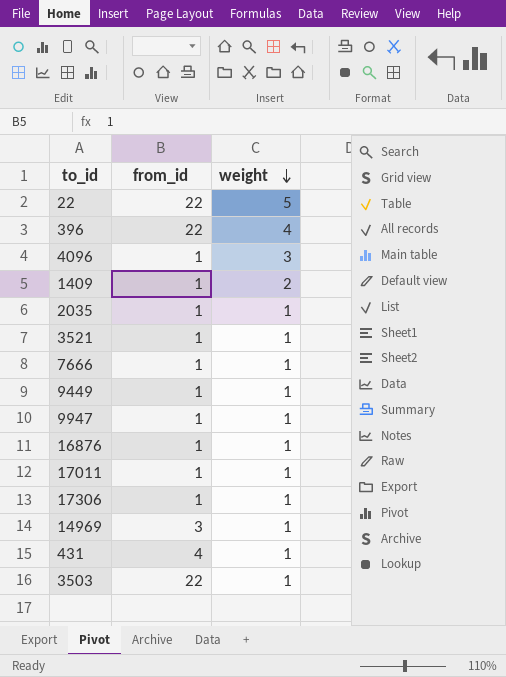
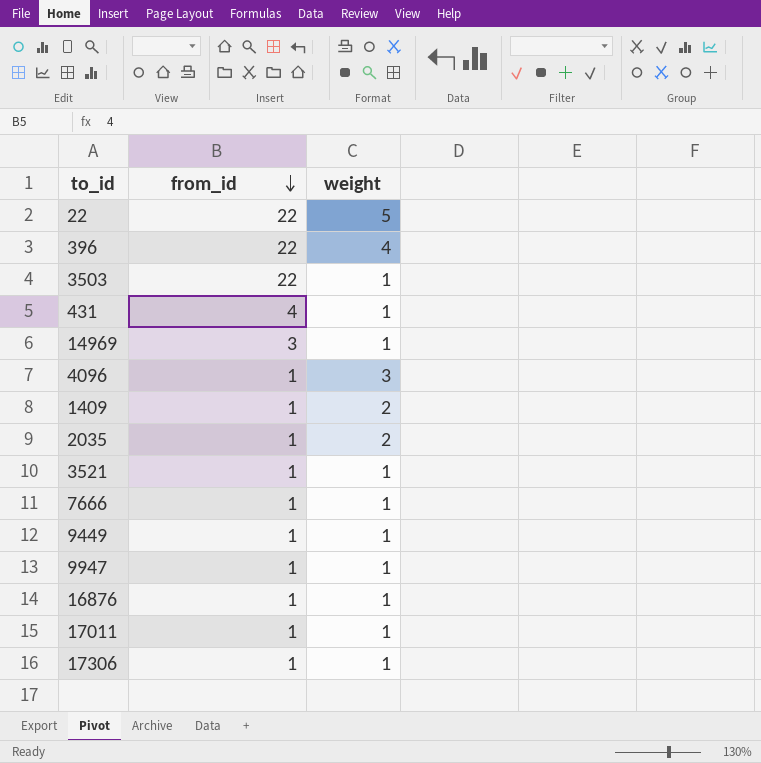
row order: weight descending -> from_id descending
2035 | weight: 1 -> 2

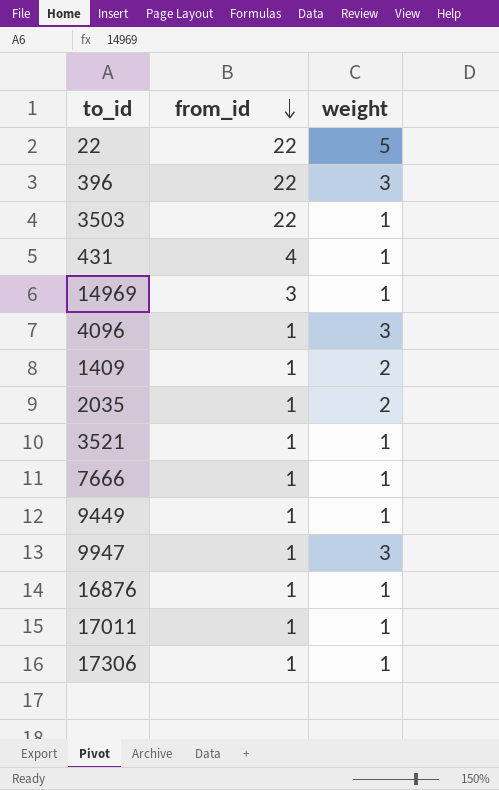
396 | weight: 4 -> 3
9947 | weight: 1 -> 3

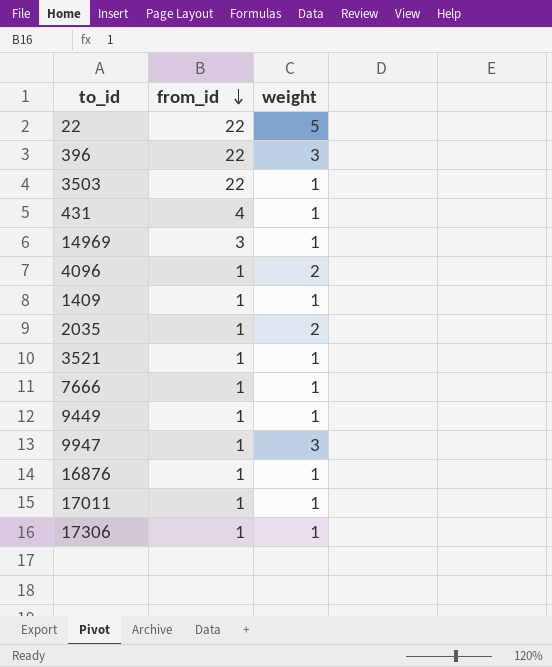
4096 | weight: 3 -> 2
1409 | weight: 2 -> 1

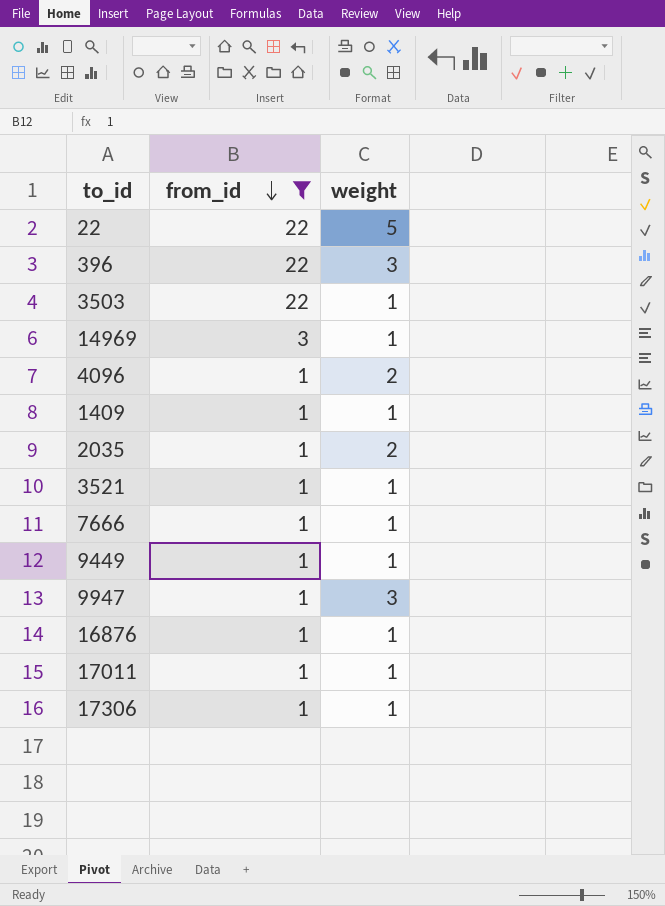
filter: none -> from_id != 4

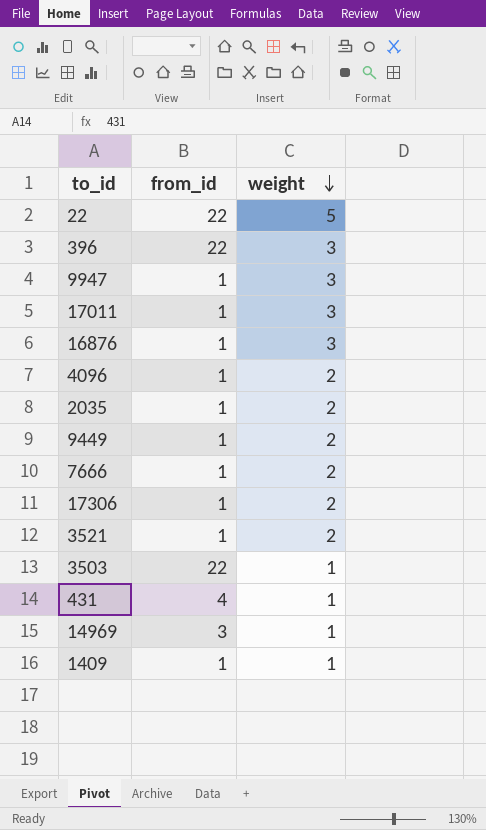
filter: from_id != 4 -> none
row order: from_id descending -> weight descending
17011 | weight: 1 -> 3
16876 | weight: 1 -> 3
9449 | weight: 1 -> 2
7666 | weight: 1 -> 2
17306 | weight: 1 -> 2
3521 | weight: 1 -> 2

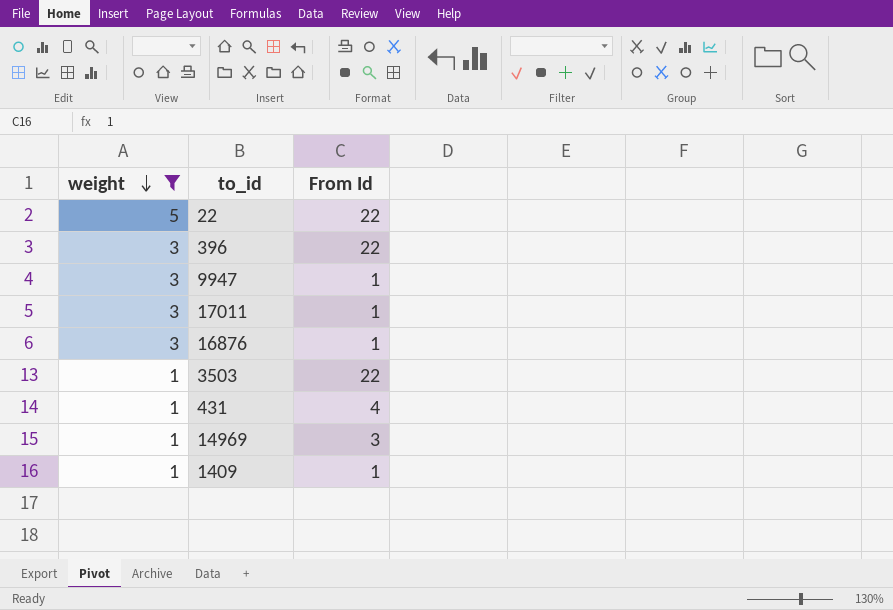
filter: none -> weight != 2
column weight | position: 3 -> 1
column name: from_id -> From Id

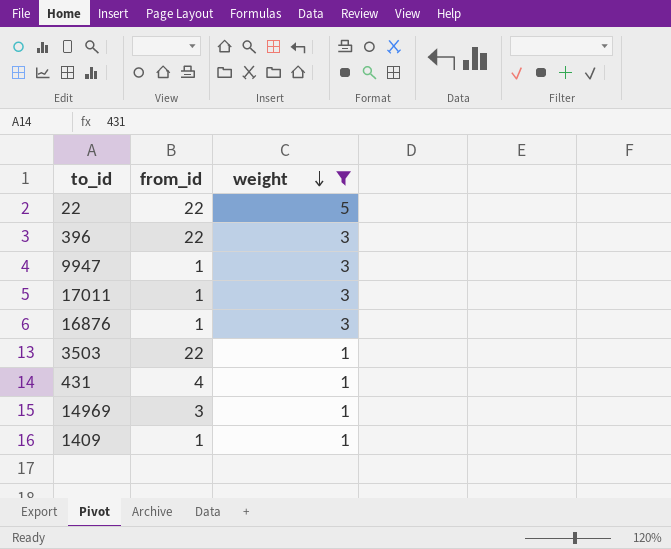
column name: From Id -> from_id
column weight | position: 1 -> 3

